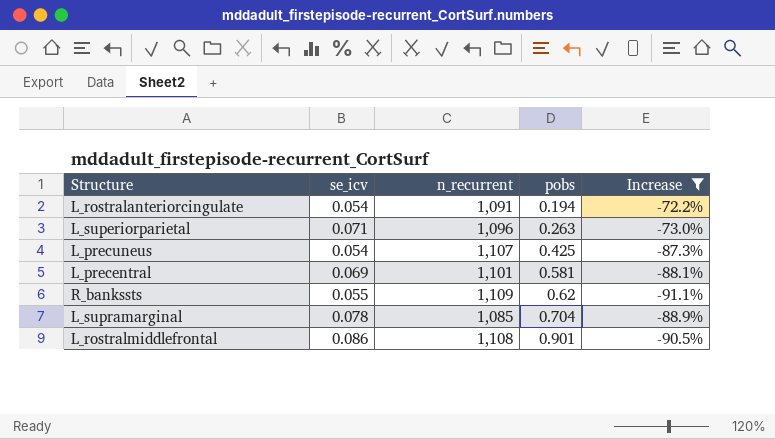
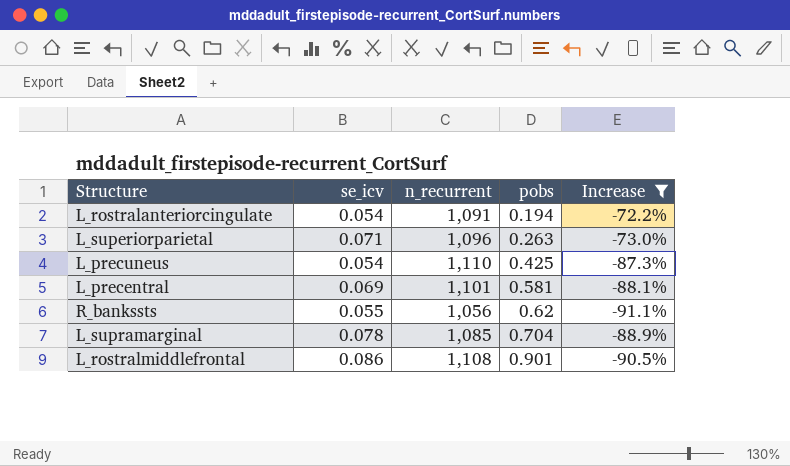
L_precuneus | n_recurrent: 1,107 -> 1,110
R_bankssts | n_recurrent: 1,109 -> 1,056

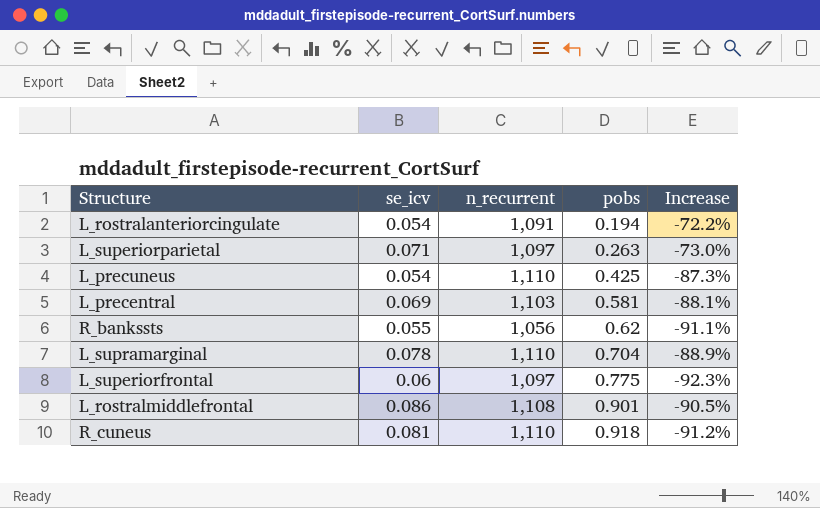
filter: Increase >= -91.1% -> none
L_superiorparietal | n_recurrent: 1,096 -> 1,097
L_precentral | n_recurrent: 1,101 -> 1,103
L_supramarginal | n_recurrent: 1,085 -> 1,110

